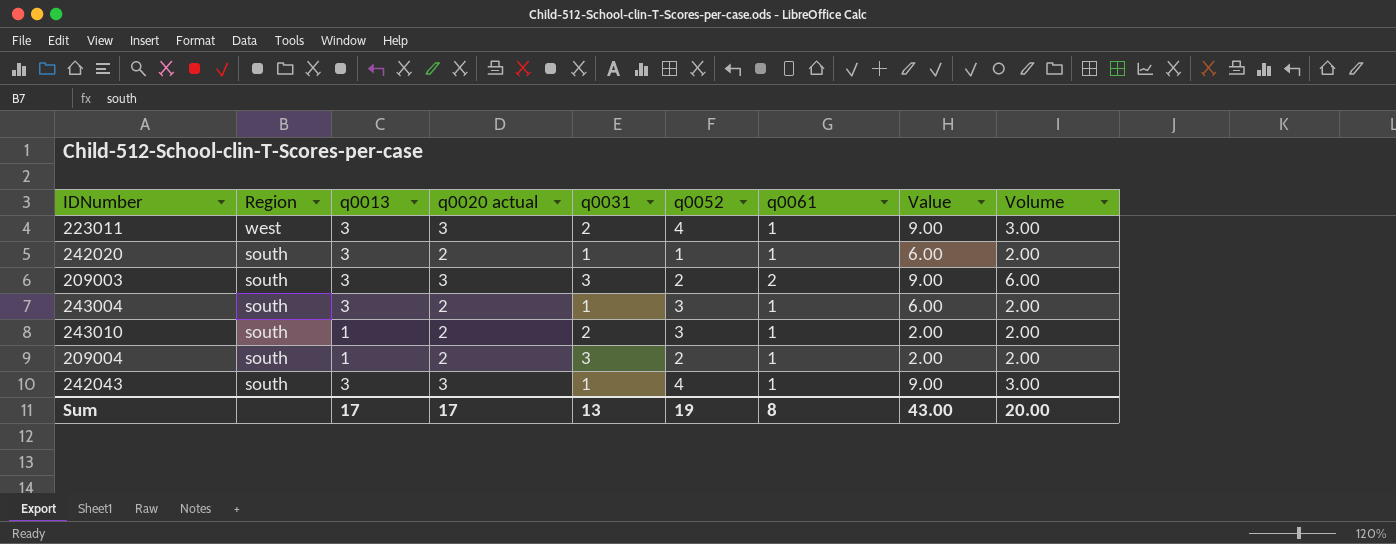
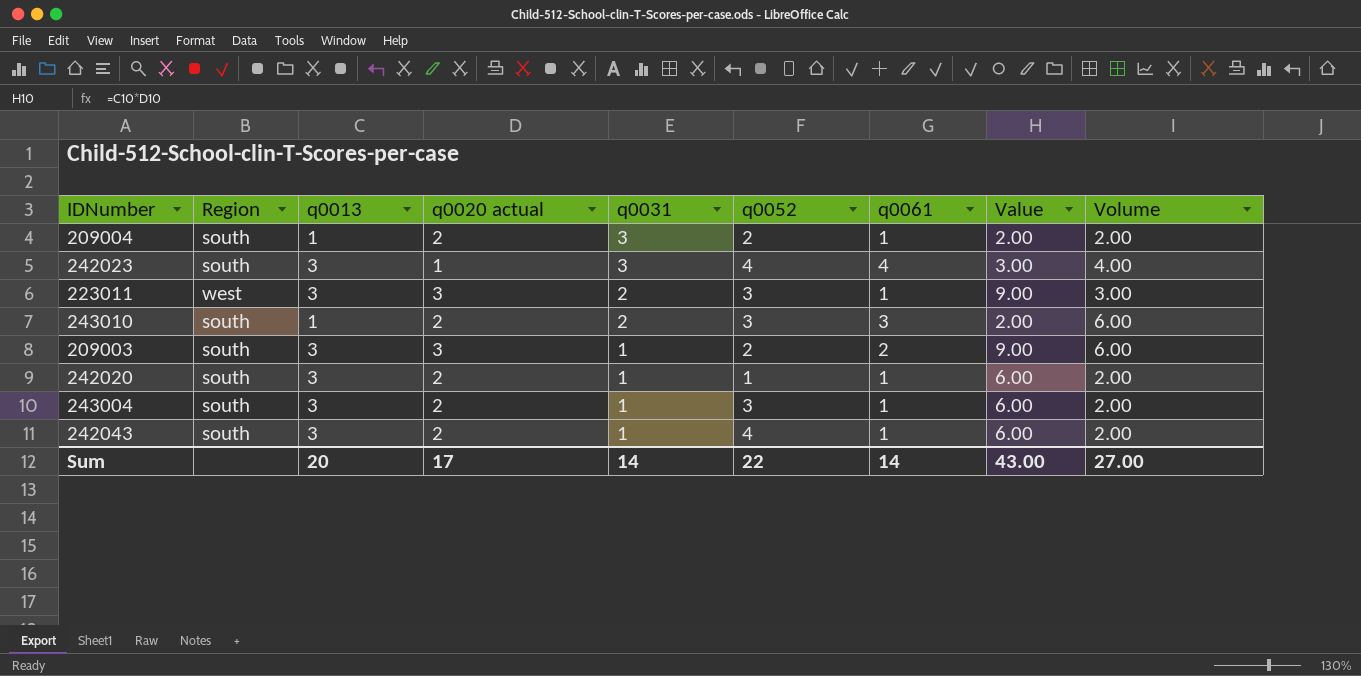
row order: Region descending -> q0031 descending
row 242023: none -> south | 3 | 1 | 3 | 4 | 4 | 3.00 | 4.00
223011 | q0052: 4 -> 3
243010 | q0061: 1 -> 3
243010 | Volume: 2.00 -> 6.00
209003 | q0031: 3 -> 1
242043 | q0020 actual: 3 -> 2
242043 | Value: 9.00 -> 6.00
242043 | Volume: 3.00 -> 2.00
Sum | q0013: 17 -> 20
Sum | q0031: 13 -> 14
Sum | q0052: 19 -> 22
Sum | q0061: 8 -> 14
Sum | Volume: 20.00 -> 27.00

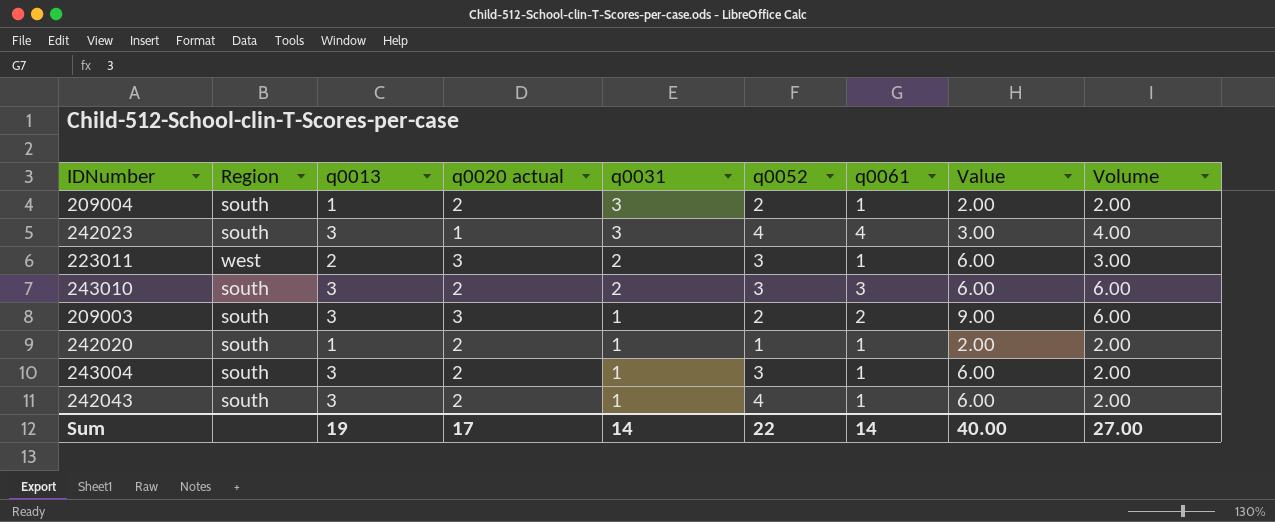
223011 | q0013: 3 -> 2
223011 | Value: 9.00 -> 6.00
243010 | q0013: 1 -> 3
243010 | Value: 2.00 -> 6.00
242020 | q0013: 3 -> 1
242020 | Value: 6.00 -> 2.00
Sum | q0013: 20 -> 19
Sum | Value: 43.00 -> 40.00

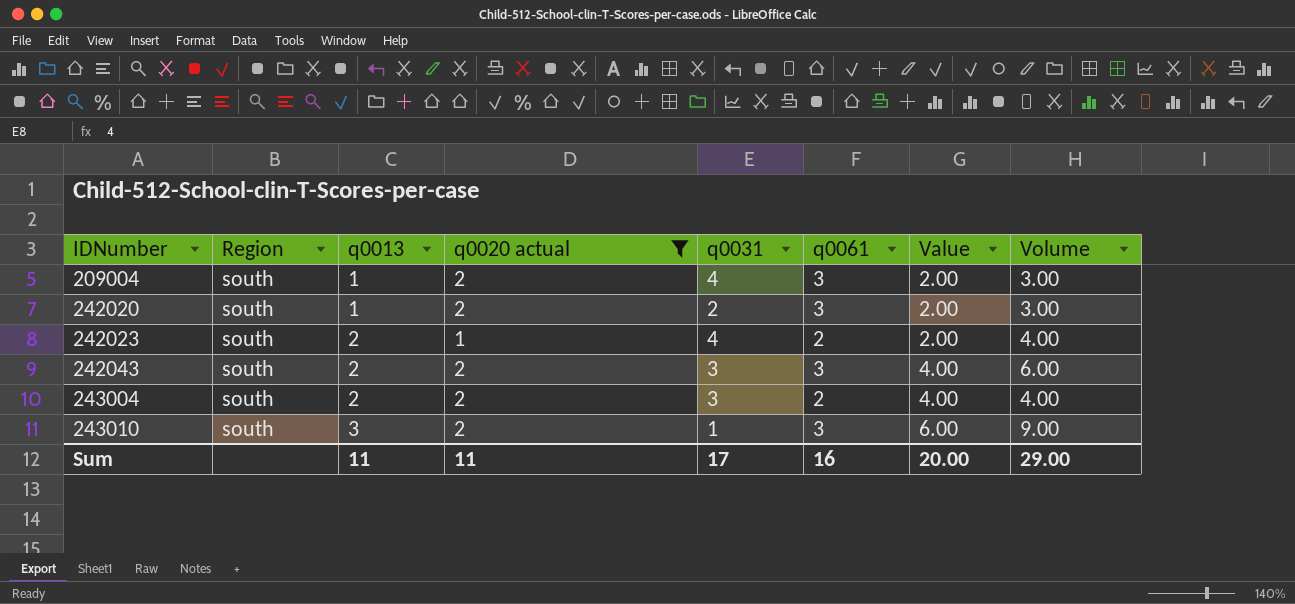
filter: none -> q0020 actual != 3
row order: q0031 descending -> IDNumber ascending
column q0052 | position: 6 -> none
column Volume | formula: [q0020 actual] * [q0061] -> [q0013] * [q0061]
209004 | q0031: 3 -> 4
209004 | q0061: 1 -> 3
242020 | q0031: 1 -> 2
242020 | q0061: 1 -> 3
242023 | q0013: 3 -> 2
242023 | q0031: 3 -> 4
242023 | q0061: 4 -> 2
242023 | Value: 3.00 -> 2.00
242043 | q0013: 3 -> 2
242043 | q0031: 1 -> 3
242043 | q0061: 1 -> 3
242043 | Value: 6.00 -> 4.00
243004 | q0013: 3 -> 2
243004 | q0031: 1 -> 3
243004 | q0061: 1 -> 2
243004 | Value: 6.00 -> 4.00
243010 | q0031: 2 -> 1
Sum | q0013: 19 -> 11
Sum | q0020 actual: 17 -> 11
Sum | q0031: 14 -> 17
Sum | q0061: 14 -> 16
Sum | Value: 40.00 -> 20.00
Sum | Volume: 27.00 -> 29.00

